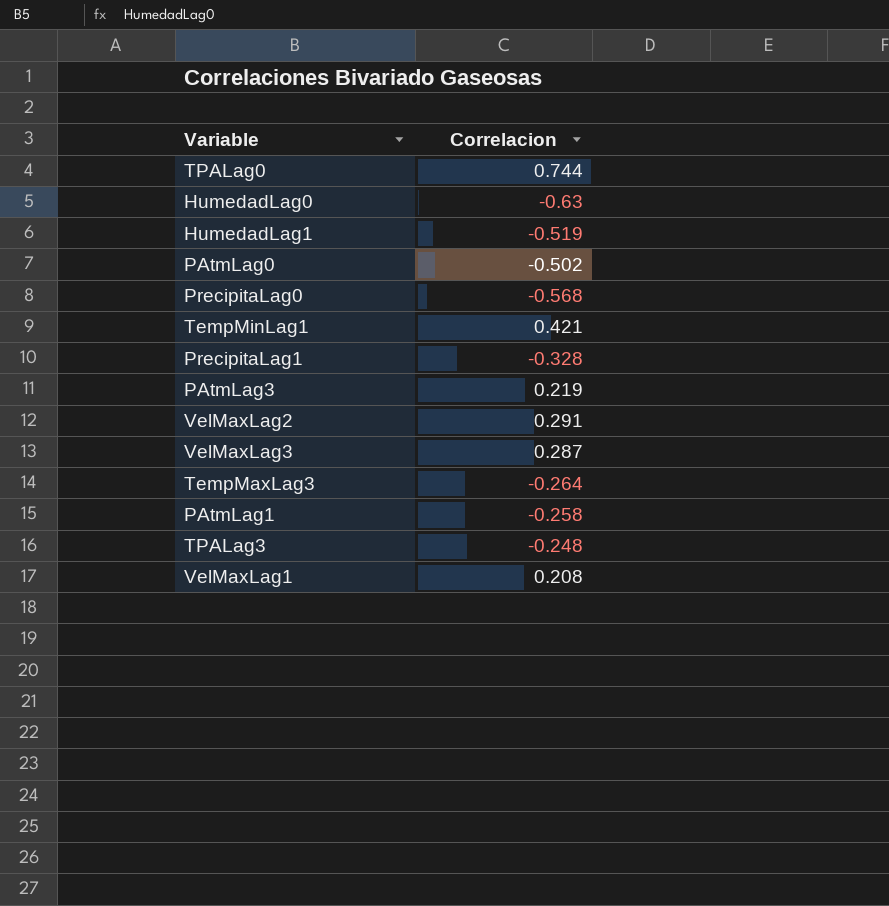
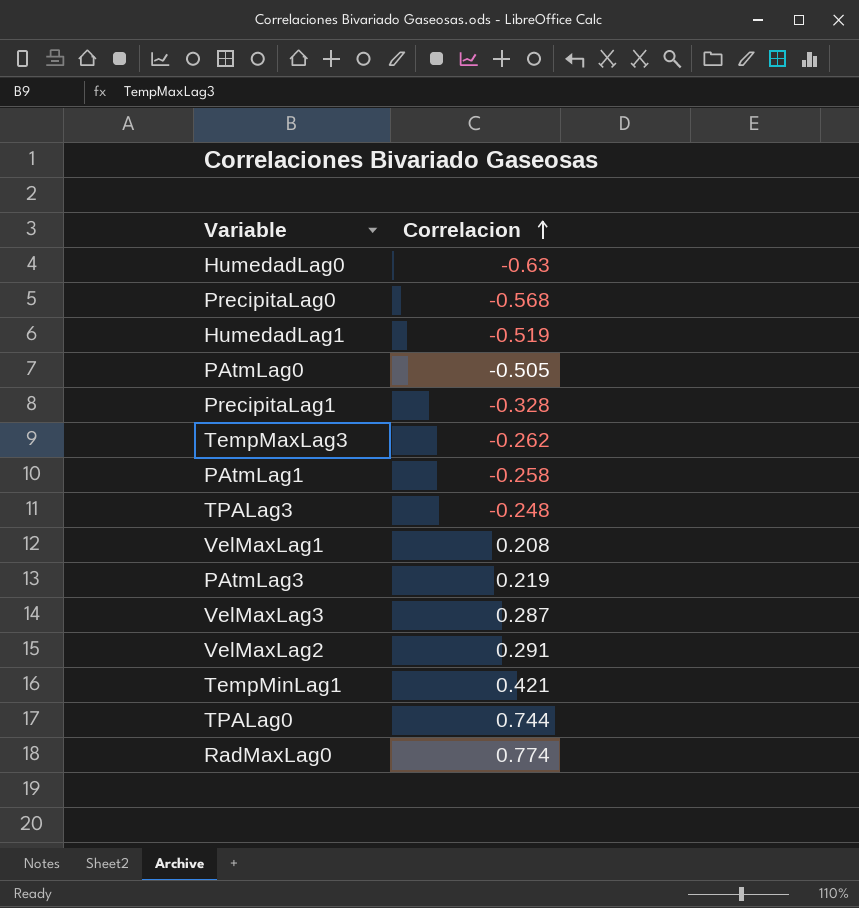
row order: none -> Correlacion ascending
PAtmLag0 | Correlacion: -0.502 -> -0.505
TempMaxLag3 | Correlacion: -0.264 -> -0.262
row RadMaxLag0: none -> 0.774

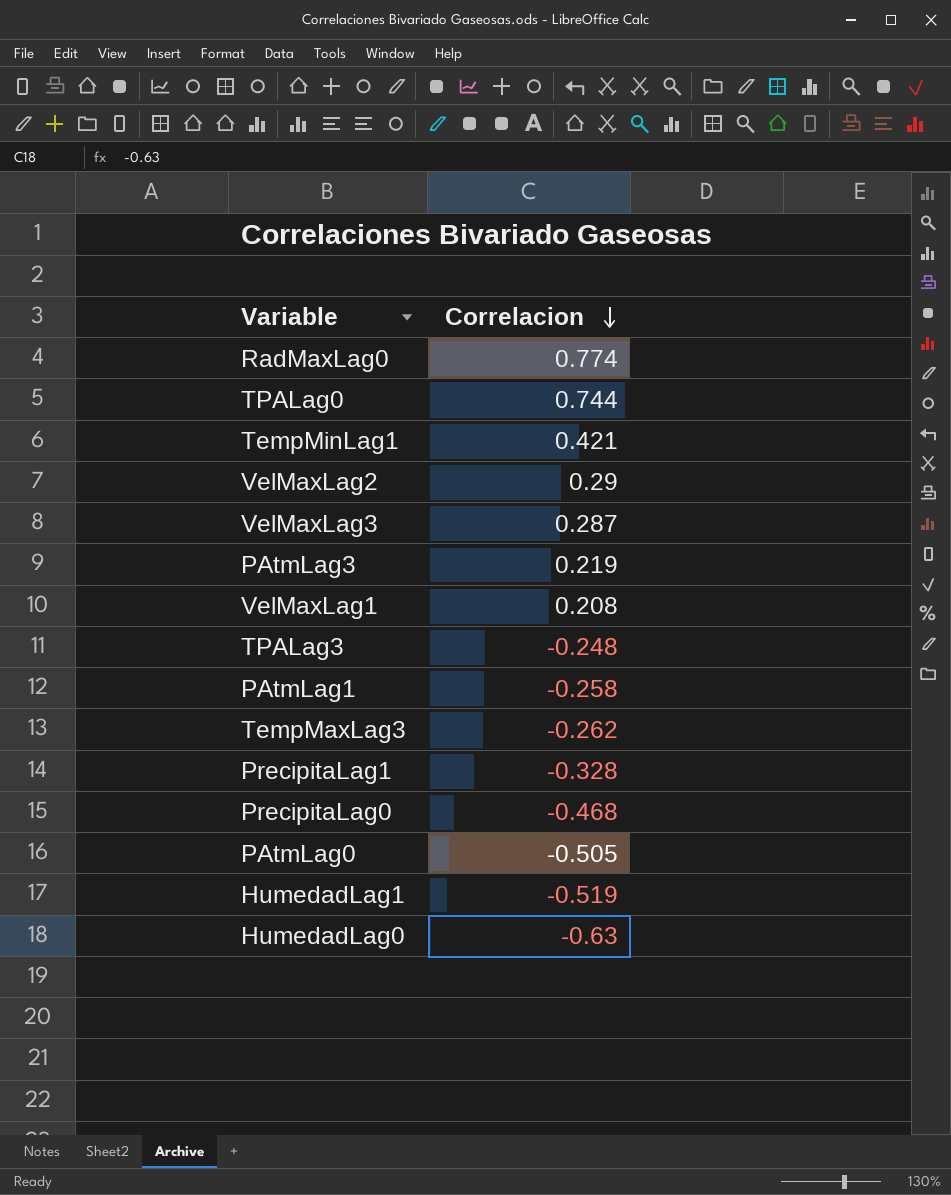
row order: Correlacion ascending -> Correlacion descending
VelMaxLag2 | Correlacion: 0.291 -> 0.29
PrecipitaLag0 | Correlacion: -0.568 -> -0.468

